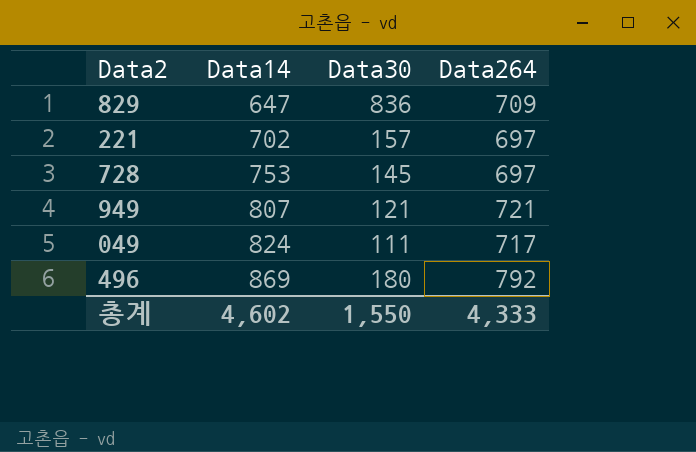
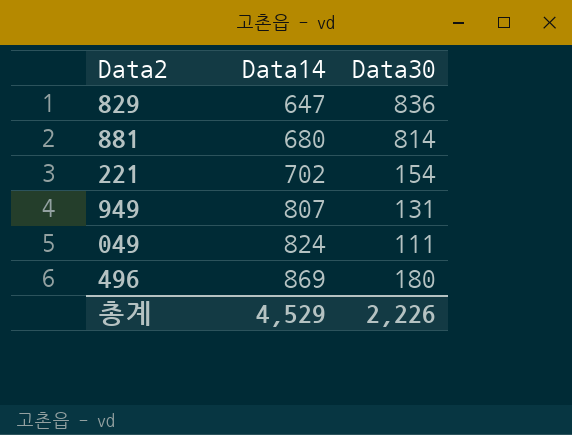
column Data264 | position: 4 -> none
row 728: 753 | 145 | 697 -> none
row 881: none -> 680 | 814
221 | Data30: 157 -> 154
949 | Data30: 121 -> 131
총계 | Data14: 4,602 -> 4,529
총계 | Data30: 1,550 -> 2,226

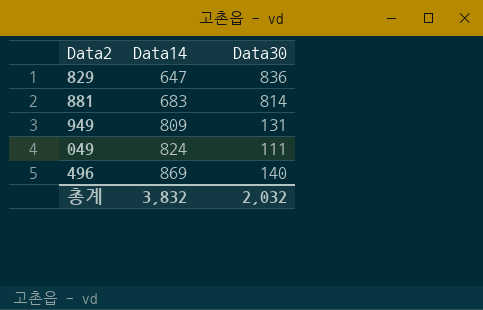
row 221: 702 | 154 -> none
881 | Data14: 680 -> 683
949 | Data14: 807 -> 809
496 | Data30: 180 -> 140
총계 | Data14: 4,529 -> 3,832
총계 | Data30: 2,226 -> 2,032

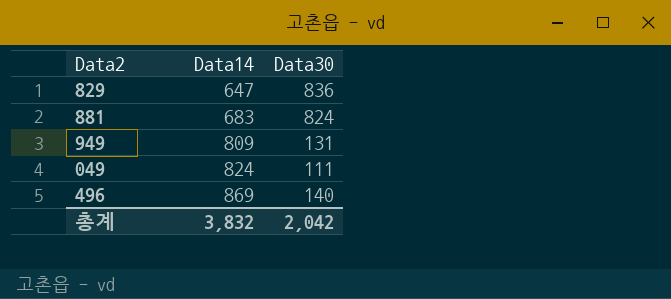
881 | Data30: 814 -> 824
총계 | Data30: 2,032 -> 2,042

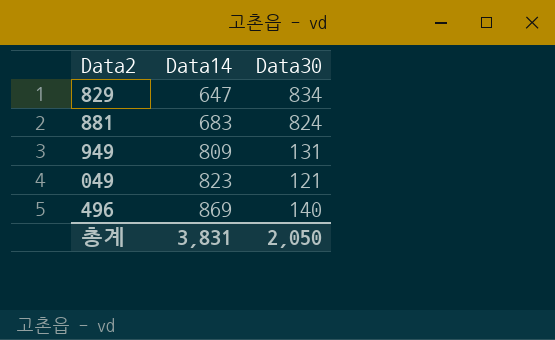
829 | Data30: 836 -> 834
049 | Data14: 824 -> 823
049 | Data30: 111 -> 121
총계 | Data14: 3,832 -> 3,831
총계 | Data30: 2,042 -> 2,050

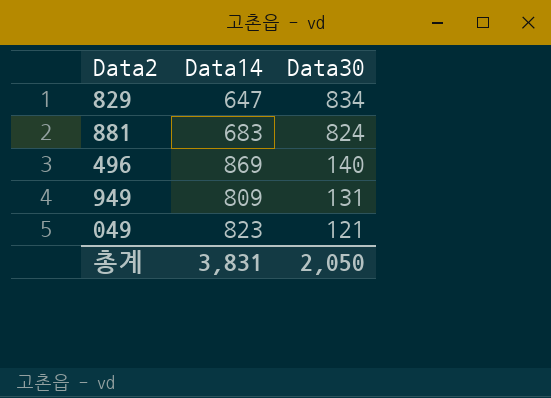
row order: Data14 ascending -> Data30 descending

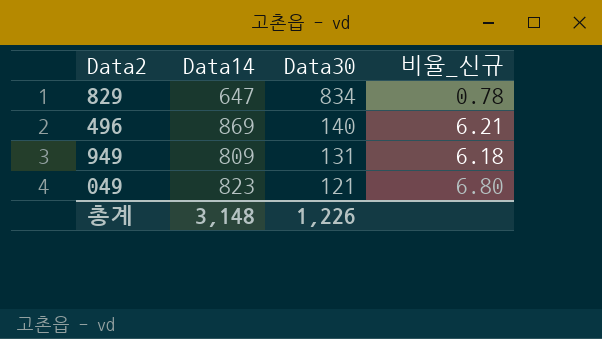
column 비율_신규 | formula: none -> [Data14] / [Data30]
row 881: 683 | 824 -> none
총계 | Data14: 3,831 -> 3,148
총계 | Data30: 2,050 -> 1,226

